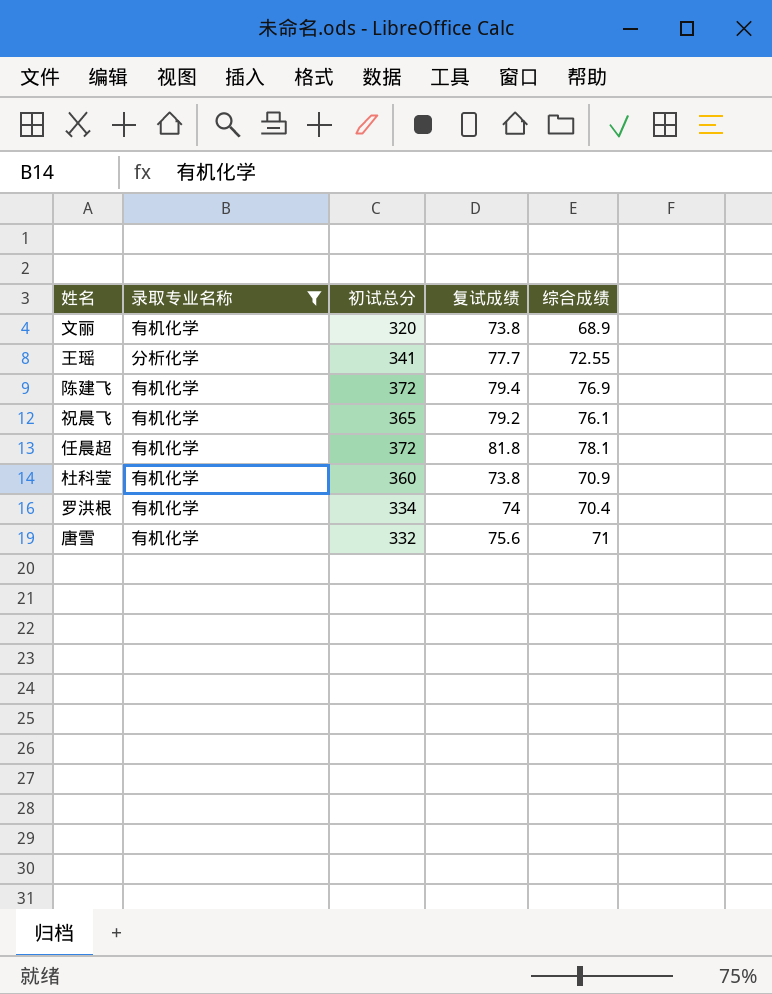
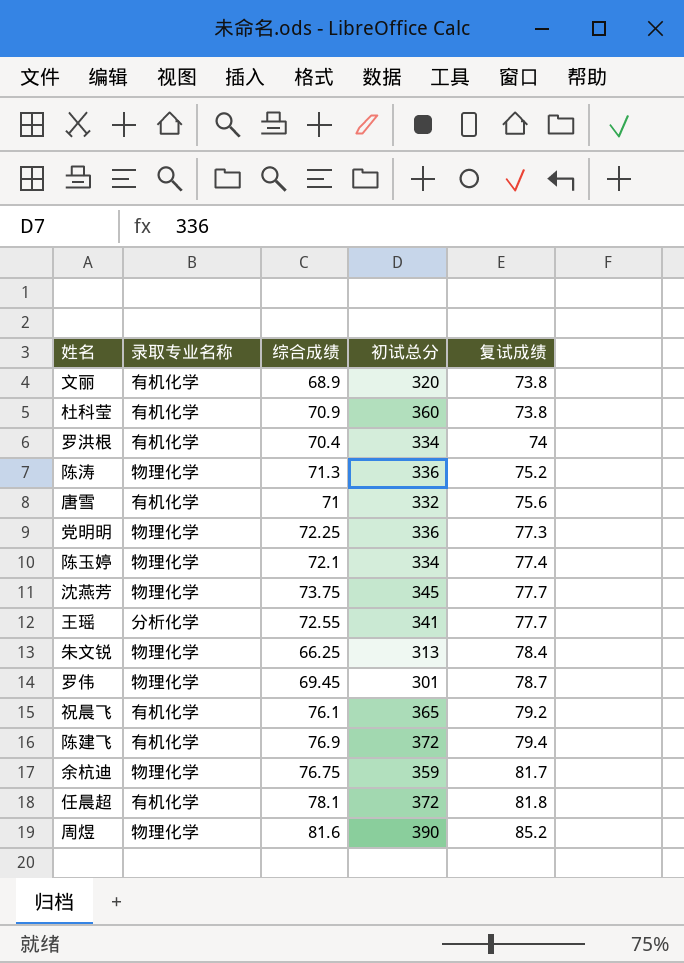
filter: 录取专业名称 != 物理化学 -> none
row order: none -> 复试成绩 ascending
column 综合成绩 | position: 5 -> 3

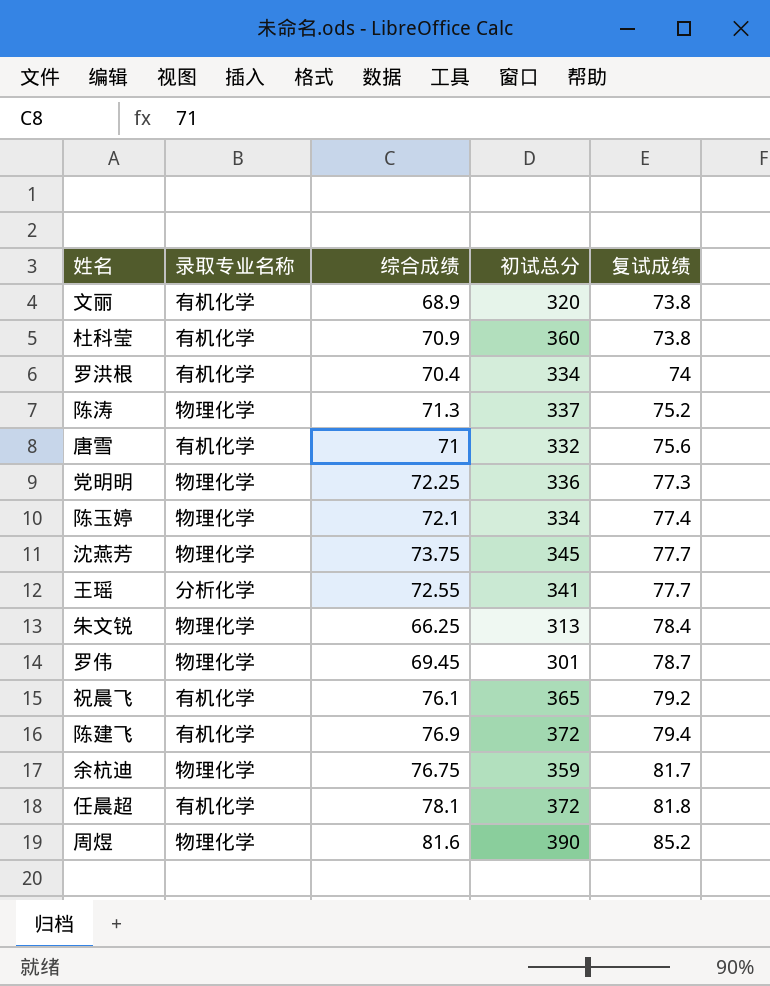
陈涛 | 初试总分: 336 -> 337

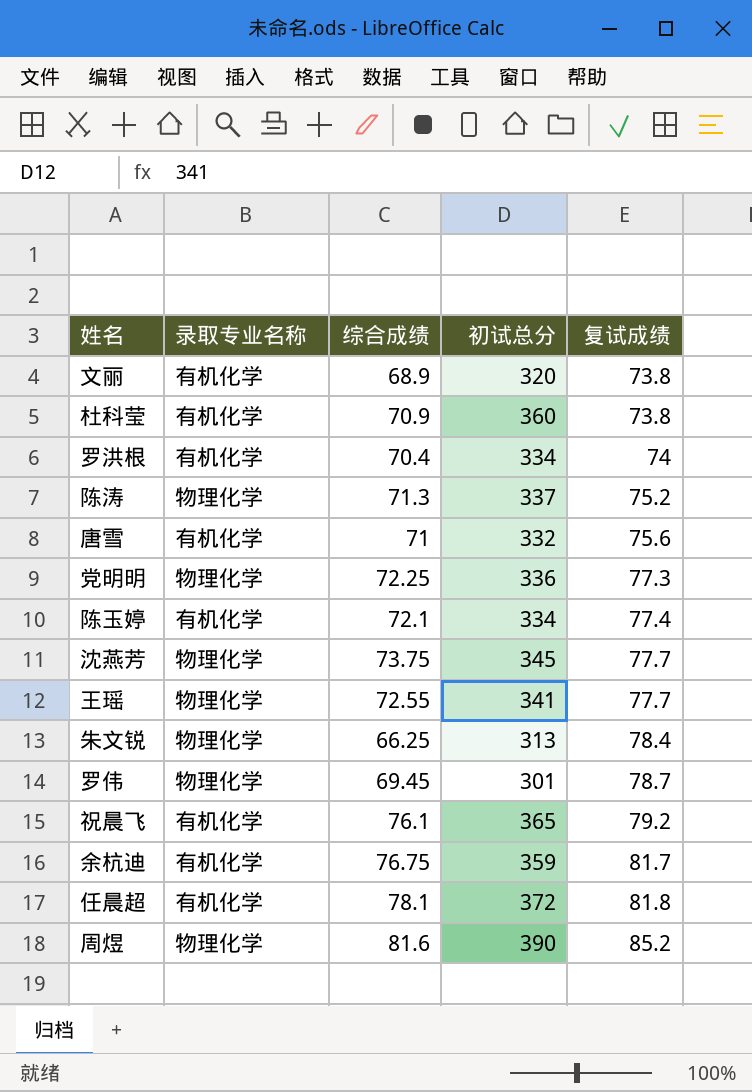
row 陈建飞: 有机化学 | 76.9 | 372 | 79.4 -> none
陈玉婷 | 录取专业名称: 物理化学 -> 有机化学
王瑶 | 录取专业名称: 分析化学 -> 物理化学
余杭迪 | 录取专业名称: 物理化学 -> 有机化学

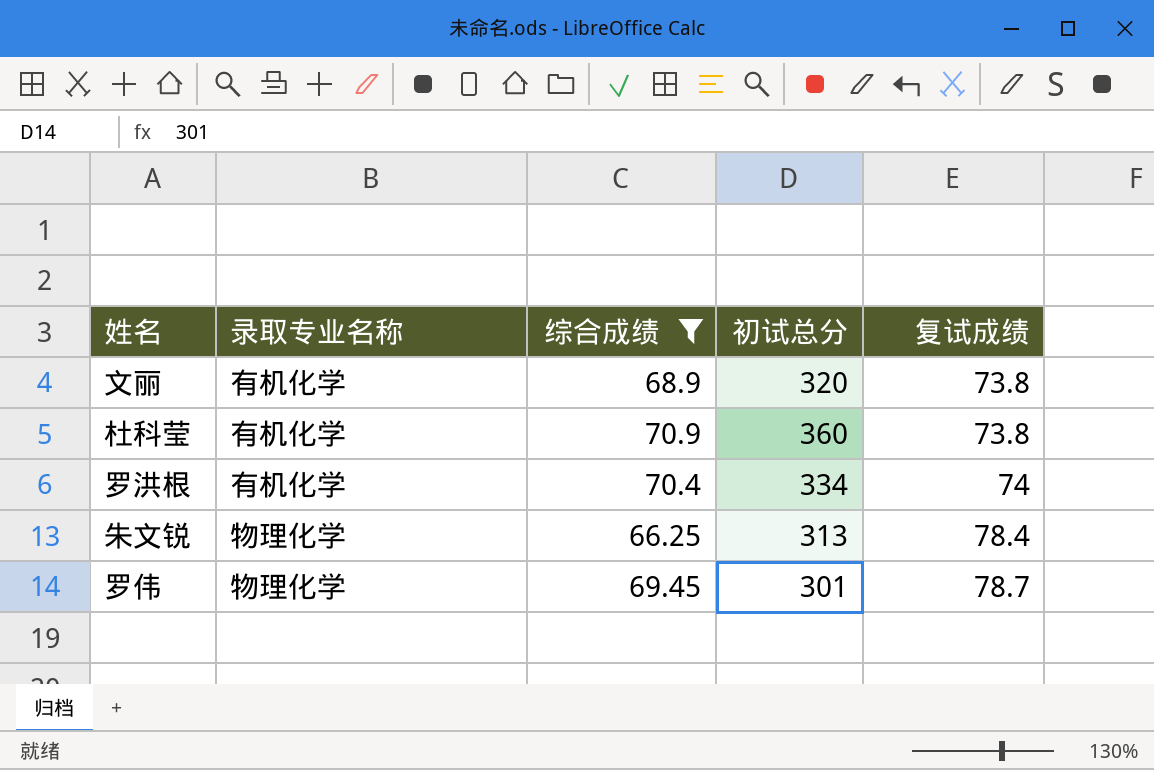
filter: none -> 综合成绩 <= 70.9

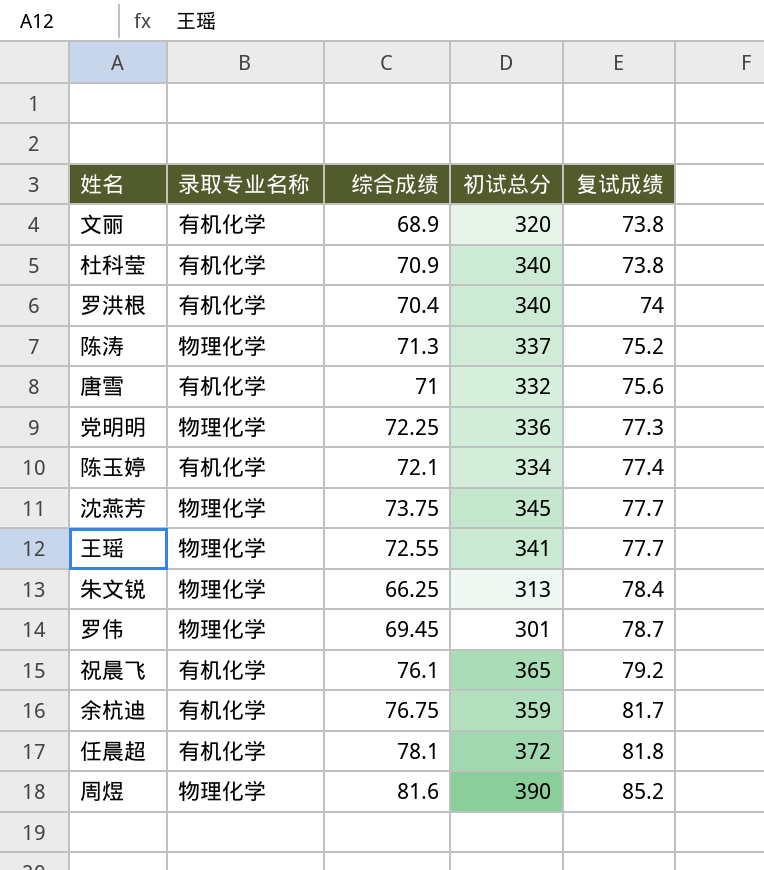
filter: 综合成绩 <= 70.9 -> none
杜科莹 | 初试总分: 360 -> 340
罗洪根 | 初试总分: 334 -> 340

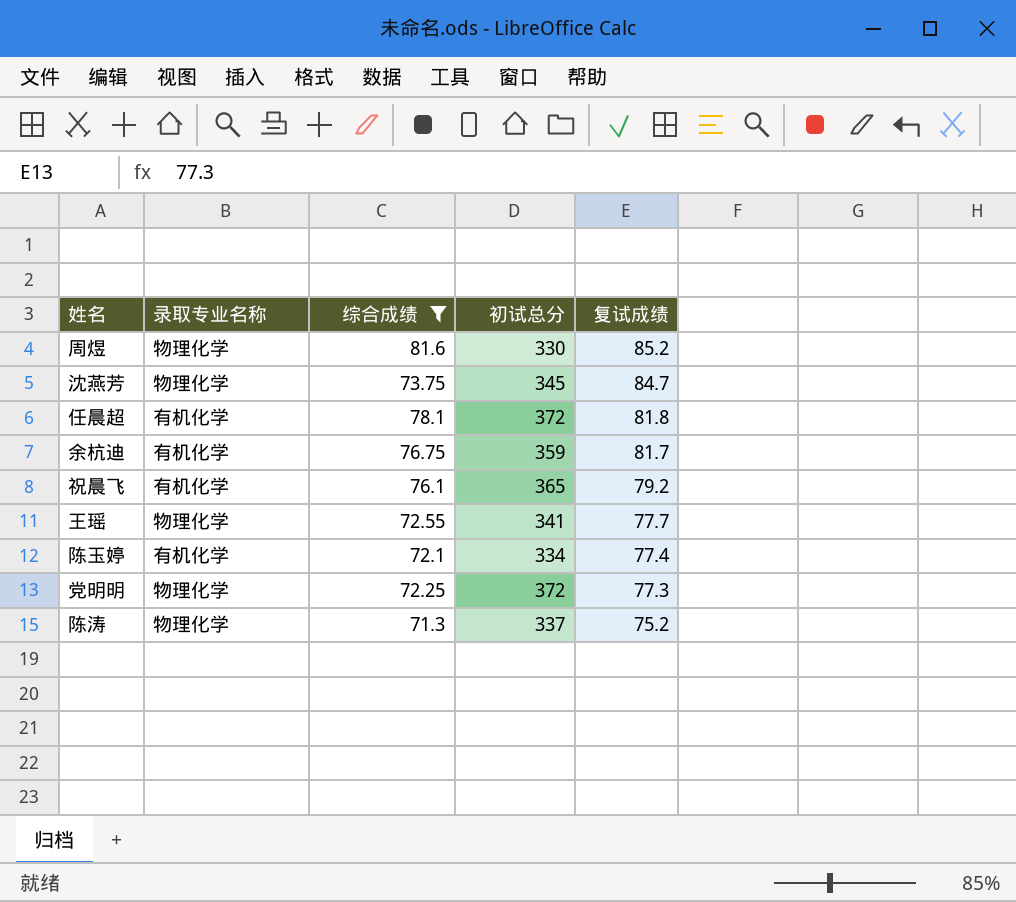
filter: none -> 综合成绩 >= 71.3
row order: 复试成绩 ascending -> 复试成绩 descending
周煜 | 初试总分: 390 -> 330
沈燕芳 | 复试成绩: 77.7 -> 84.7
党明明 | 初试总分: 336 -> 372

